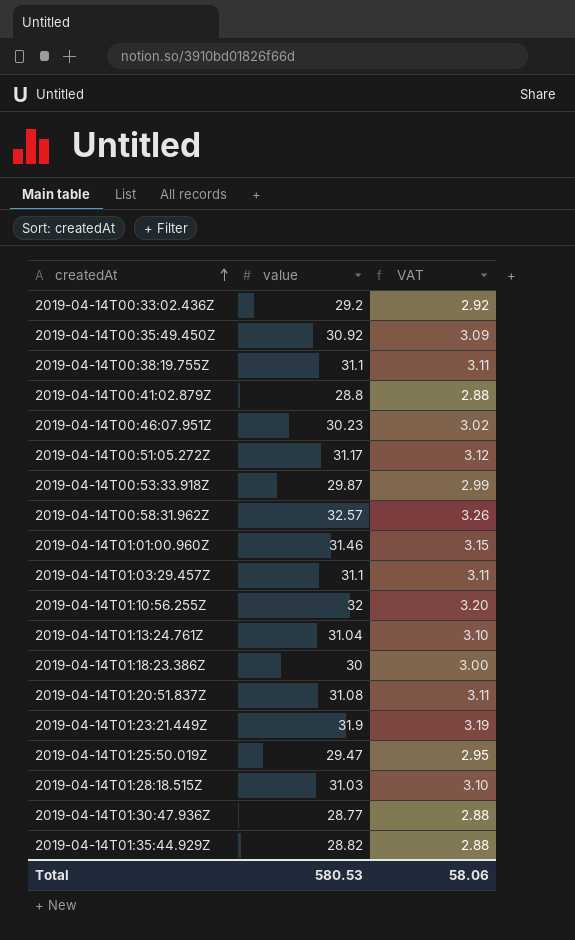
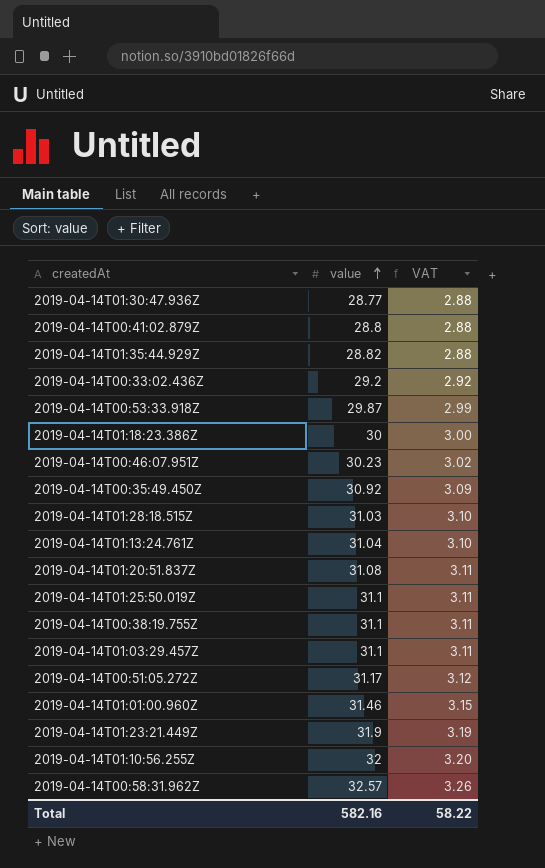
row order: createdAt ascending -> value ascending
2019-04-14T01:25:50.019Z | value: 29.47 -> 31.1
2019-04-14T01:25:50.019Z | VAT: 2.95 -> 3.11
Total | value: 580.53 -> 582.16
Total | VAT: 58.06 -> 58.22

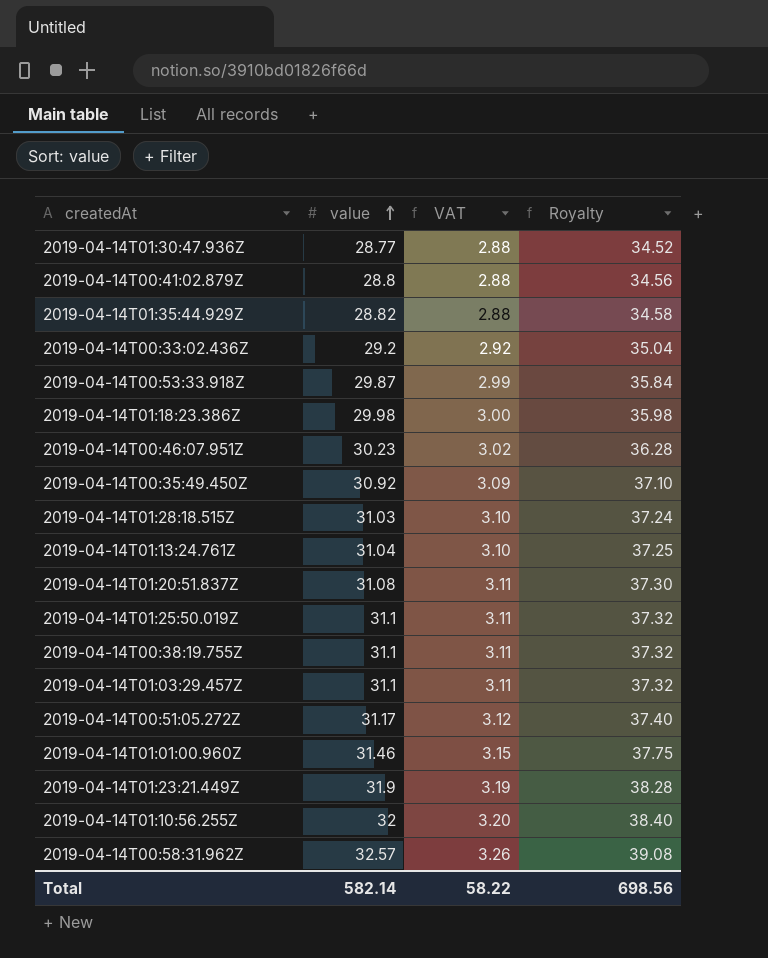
column Royalty | formula: none -> [value] * 1.2
2019-04-14T01:18:23.386Z | value: 30 -> 29.98
Total | value: 582.16 -> 582.14

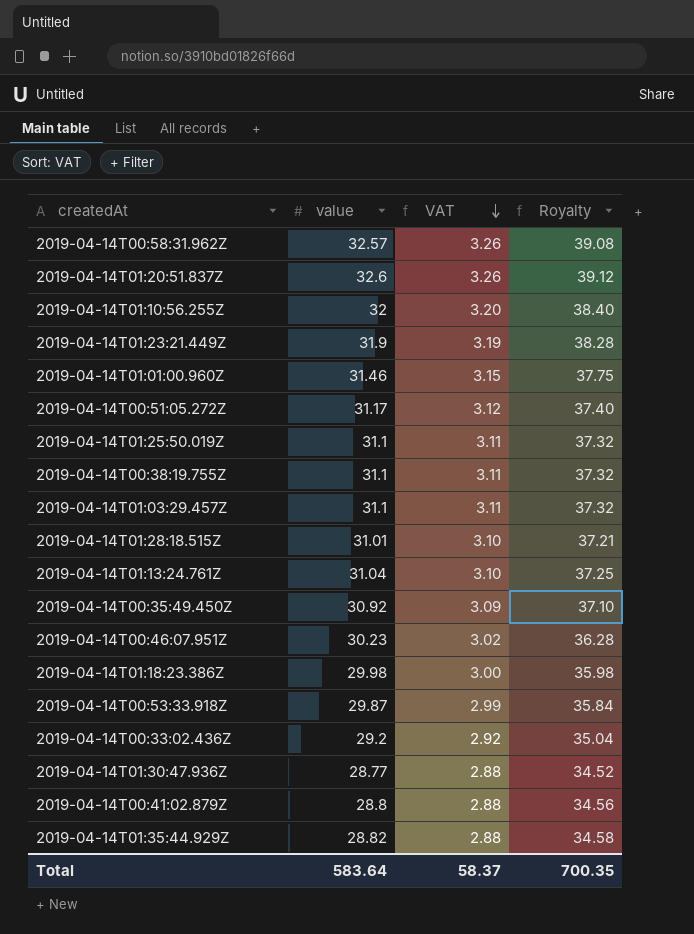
row order: value ascending -> VAT descending
2019-04-14T01:20:51.837Z | value: 31.08 -> 32.6
2019-04-14T01:20:51.837Z | VAT: 3.11 -> 3.26
2019-04-14T01:20:51.837Z | Royalty: 37.30 -> 39.12
2019-04-14T01:28:18.515Z | value: 31.03 -> 31.01
2019-04-14T01:28:18.515Z | Royalty: 37.24 -> 37.21
Total | value: 582.14 -> 583.64
Total | VAT: 58.22 -> 58.37
Total | Royalty: 698.56 -> 700.35

